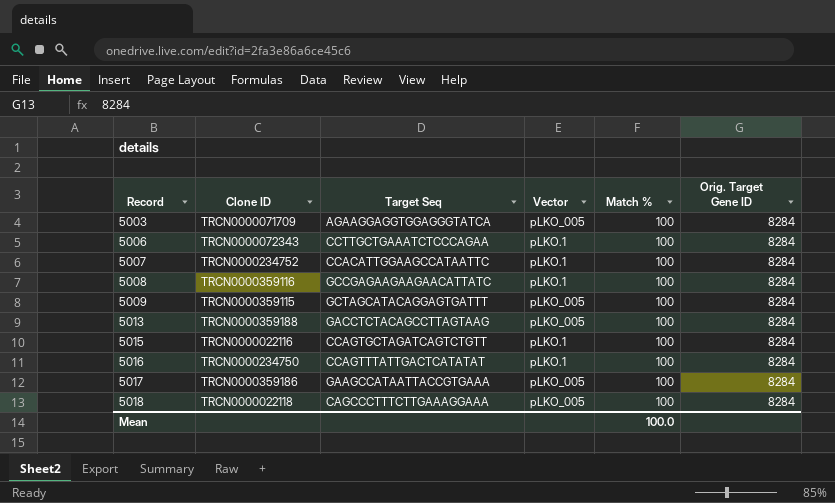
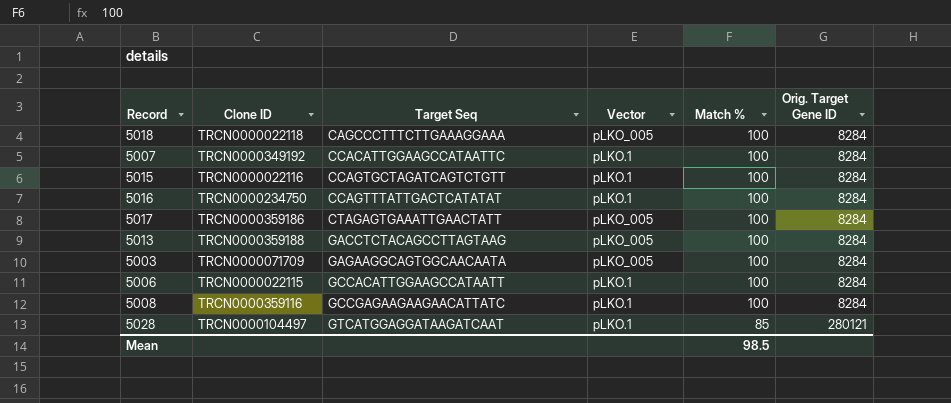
row order: Record ascending -> Target Seq ascending
row 5009: TRCN0000359115 | GCTAGCATACAGGAGTGATTT | pLKO_005 | 100 | 8284 -> none
5007 | Clone ID: TRCN0000234752 -> TRCN0000349192
5017 | Target Seq: GAAGCCATAATTACCGTGAAA -> CTAGAGTGAAATTGAACTATT
5003 | Target Seq: AGAAGGAGGTGGAGGGTATCA -> GAGAAGGCAGTGGCAACAATA
5006 | Clone ID: TRCN0000072343 -> TRCN0000022115
5006 | Target Seq: CCTTGCTGAAATCTCCCAGAA -> GCCACATTGGAAGCCATAATT
row 5028: none -> TRCN0000104497 | GTCATGGAGGATAAGATCAAT | pLKO.1 | 85 | 280121
Mean | Match %: 100.0 -> 98.5

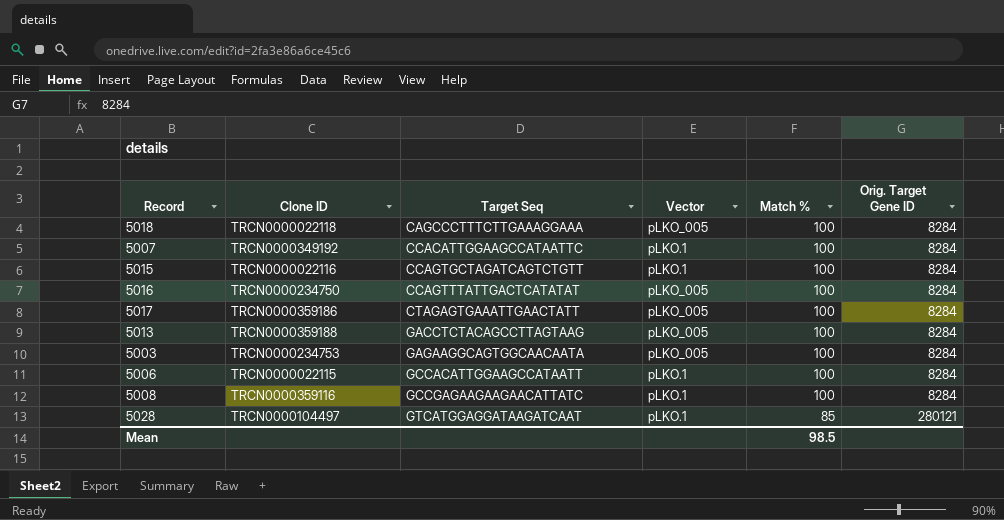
5016 | Vector: pLKO.1 -> pLKO_005
5003 | Clone ID: TRCN0000071709 -> TRCN0000234753

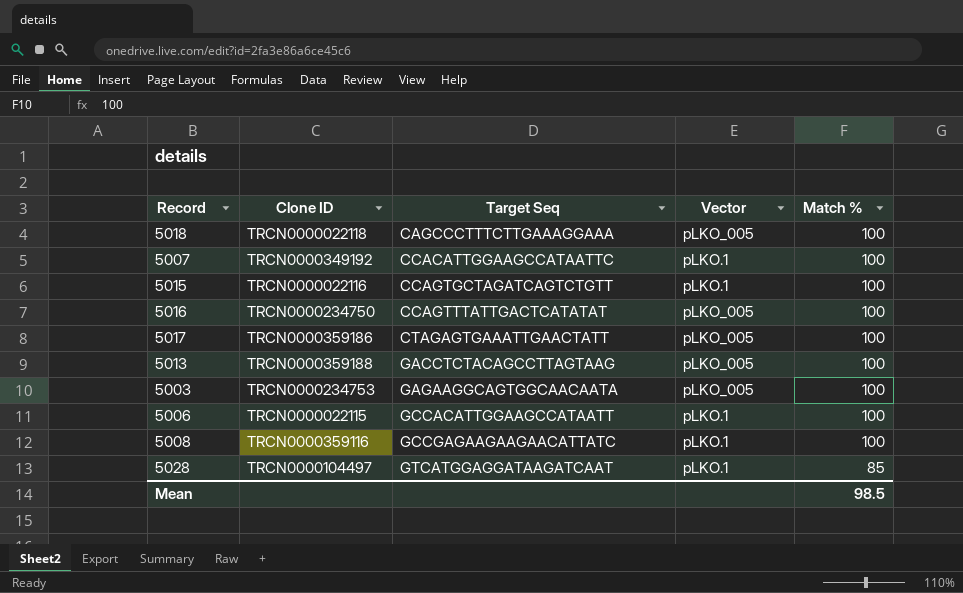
column Orig. Target Gene ID | position: 6 -> none

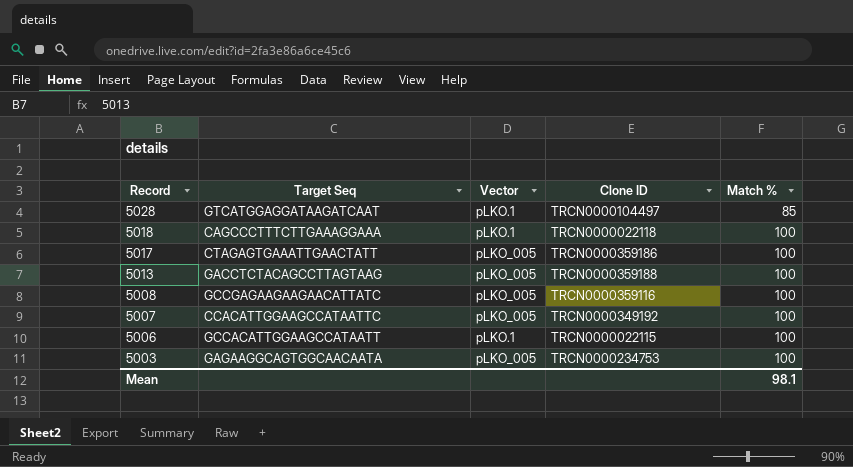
row order: Target Seq ascending -> Record descending
column Clone ID | position: 2 -> 4
row 5015: TRCN0000022116 | CCAGTGCTAGATCAGTCTGTT | pLKO.1 | 100 -> none
row 5016: TRCN0000234750 | CCAGTTTATTGACTCATATAT | pLKO_005 | 100 -> none
5018 | Vector: pLKO_005 -> pLKO.1
5008 | Vector: pLKO.1 -> pLKO_005
5007 | Vector: pLKO.1 -> pLKO_005
Mean | Match %: 98.5 -> 98.1

